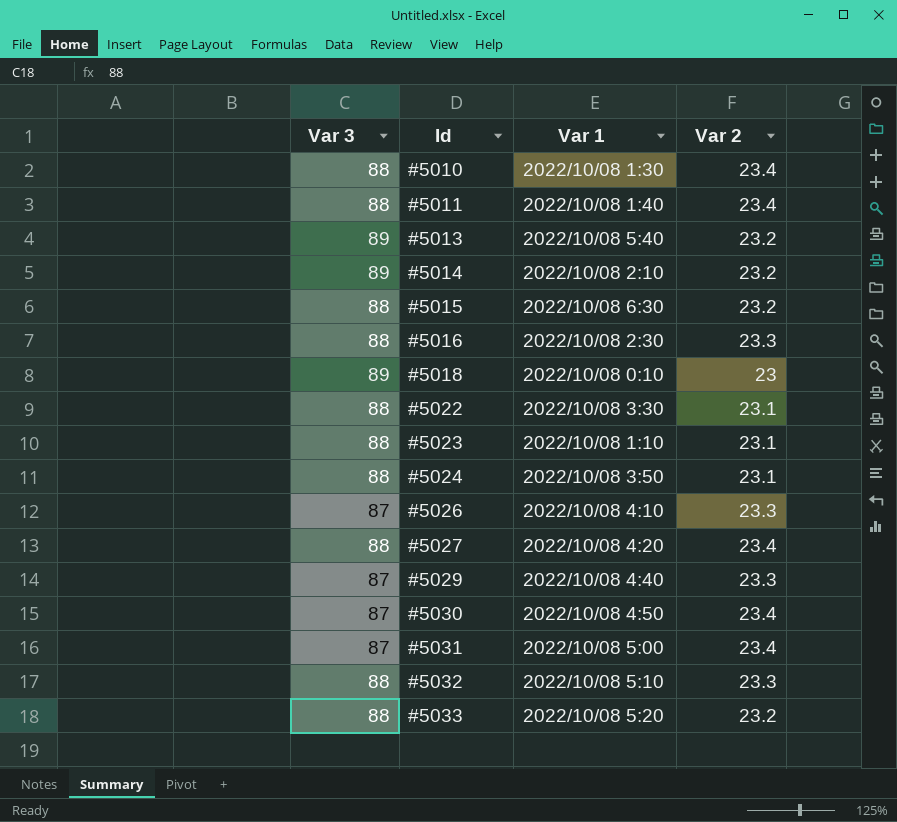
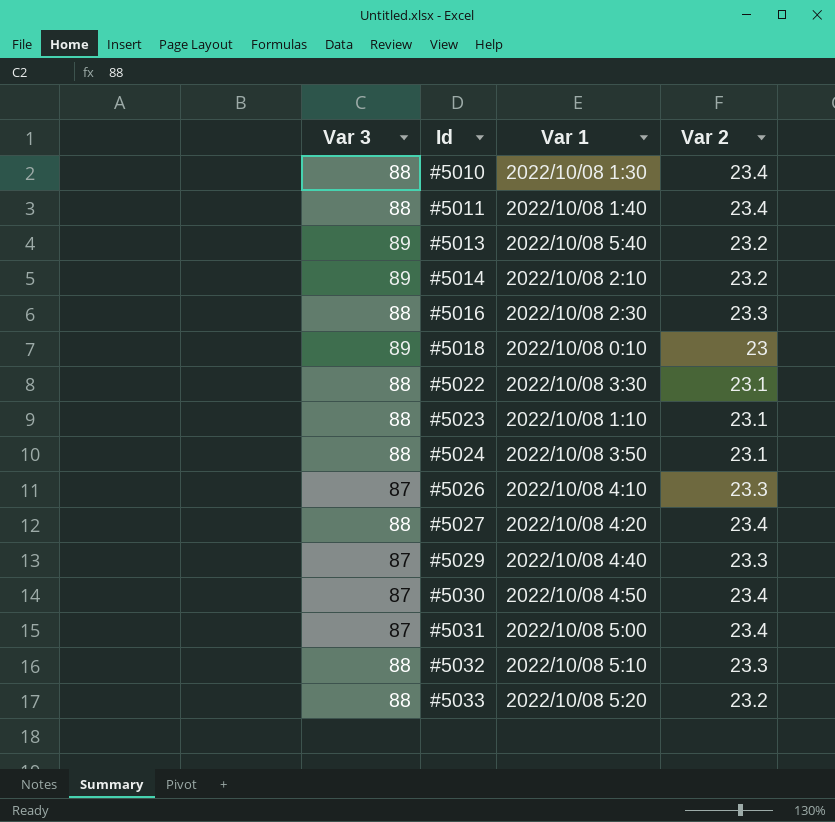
row #5015: 88 | 2022/10/08 6:30 | 23.2 -> none

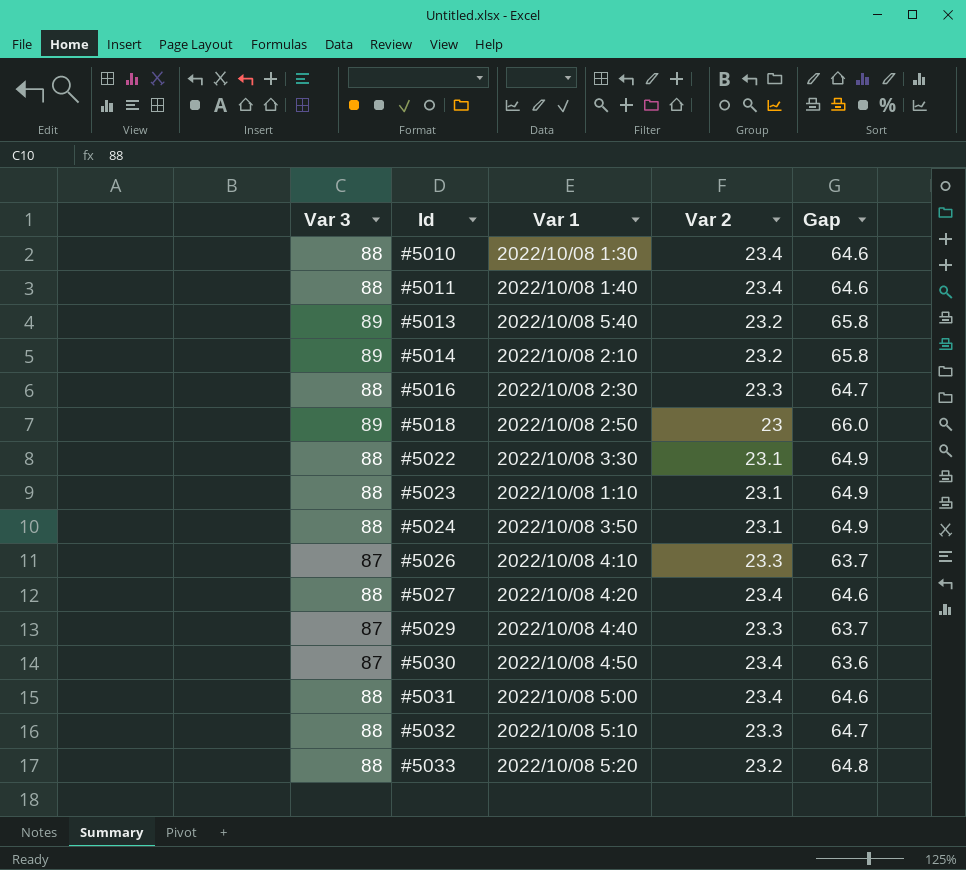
column Gap | formula: none -> [Var 3] - [Var 2]
#5018 | Var 1: 2022/10/08 0:10 -> 2022/10/08 2:50
#5031 | Var 3: 87 -> 88

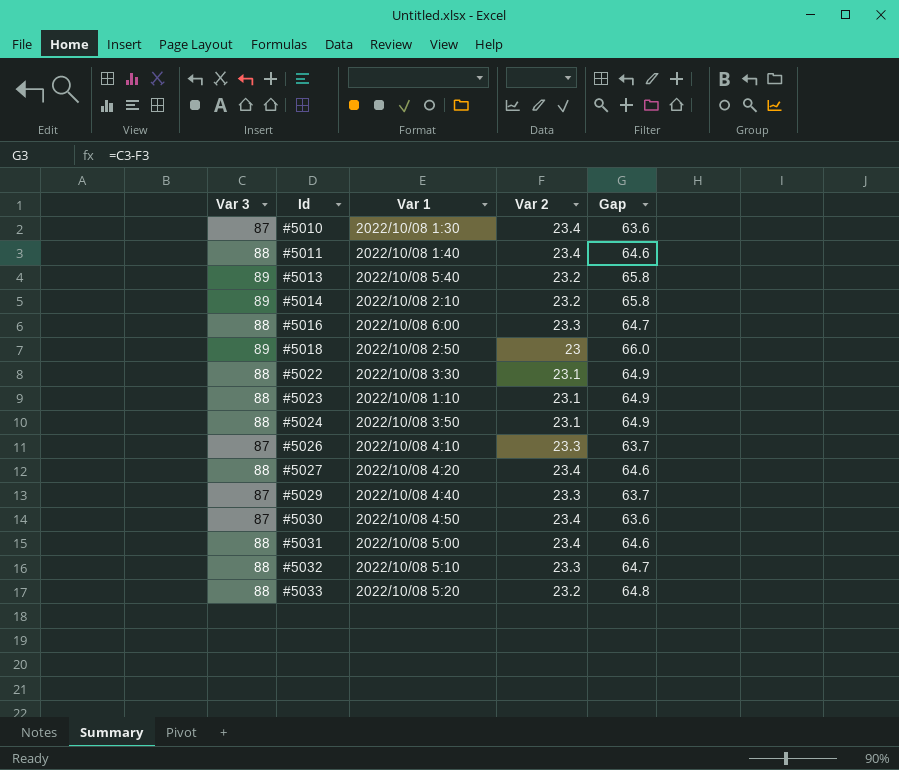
#5010 | Var 3: 88 -> 87
#5010 | Gap: 64.6 -> 63.6
#5016 | Var 1: 2022/10/08 2:30 -> 2022/10/08 6:00

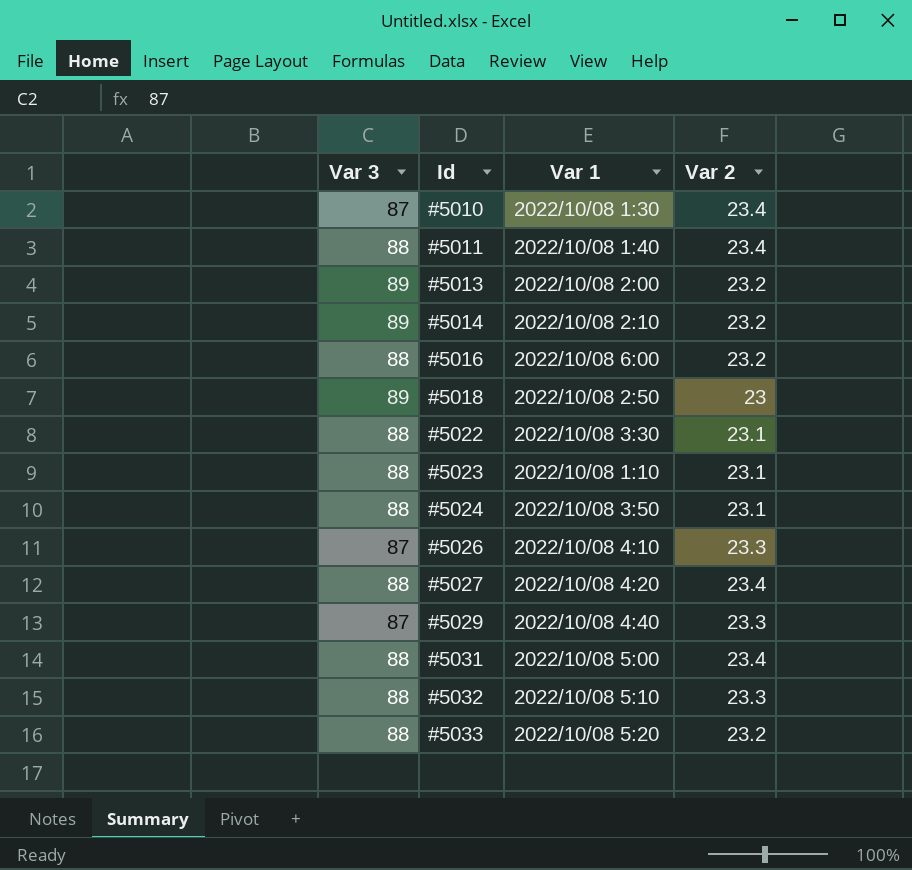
column Gap | formula: [Var 3] - [Var 2] -> none
row #5030: 87 | 2022/10/08 4:50 | 23.4 | 63.6 -> none
#5013 | Var 1: 2022/10/08 5:40 -> 2022/10/08 2:00
#5016 | Var 2: 23.3 -> 23.2

